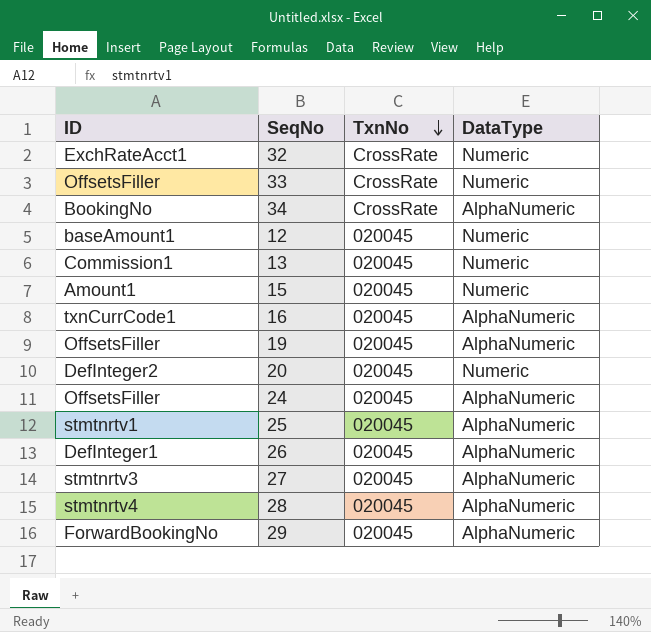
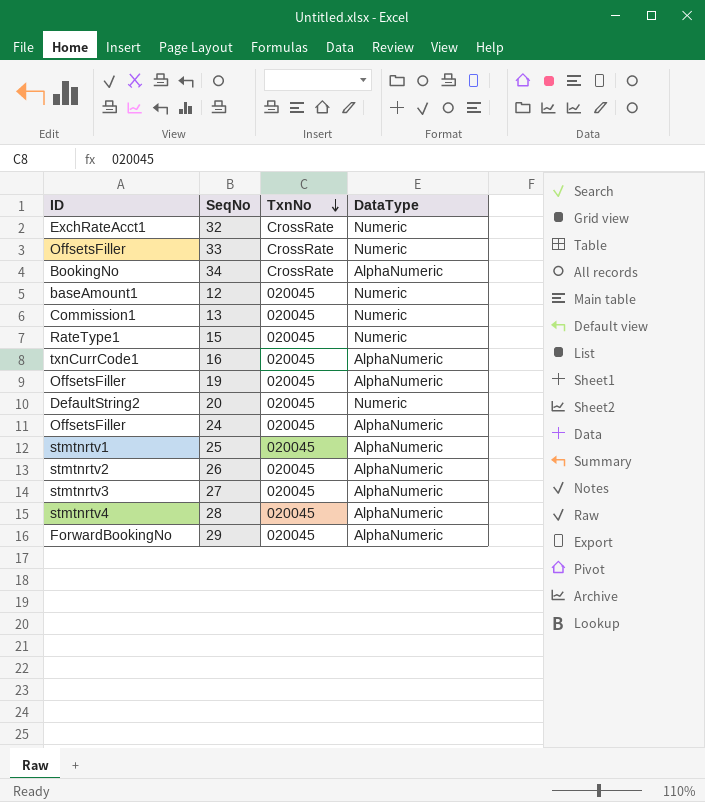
15 | ID: Amount1 -> RateType1
20 | ID: DefInteger2 -> DefaultString2
26 | ID: DefInteger1 -> stmtnrtv2

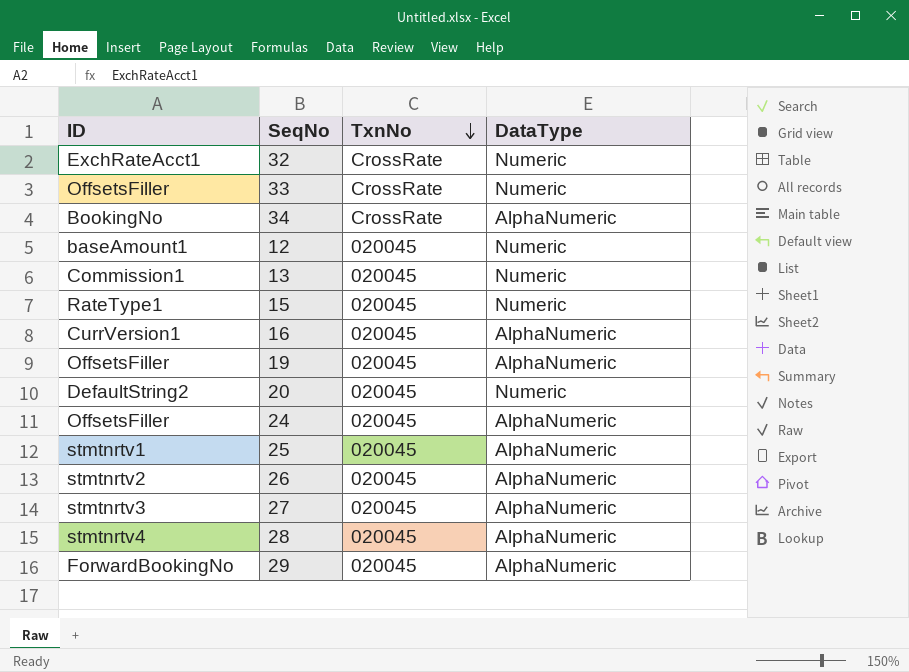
16 | ID: txnCurrCode1 -> CurrVersion1

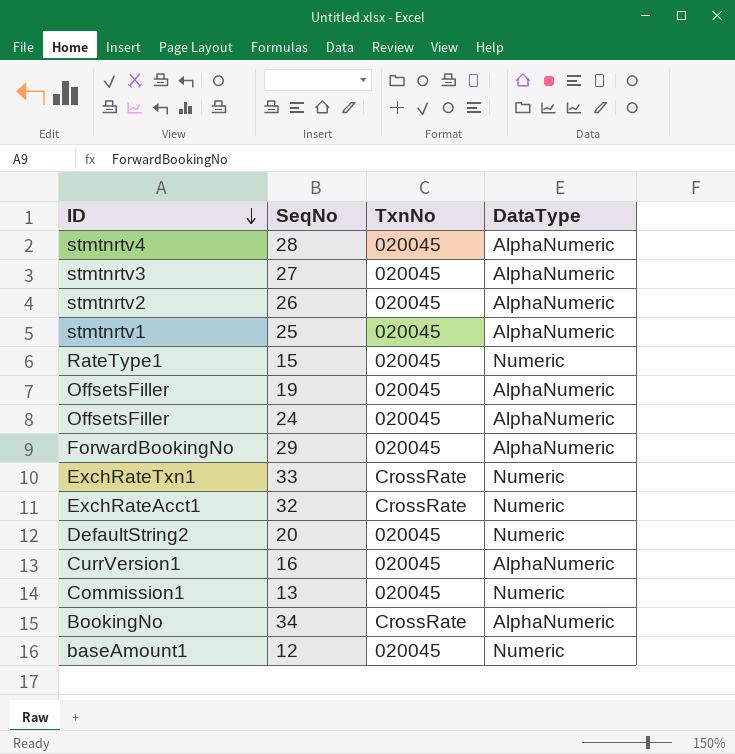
row order: TxnNo descending -> ID descending
33 | ID: OffsetsFiller -> ExchRateTxn1

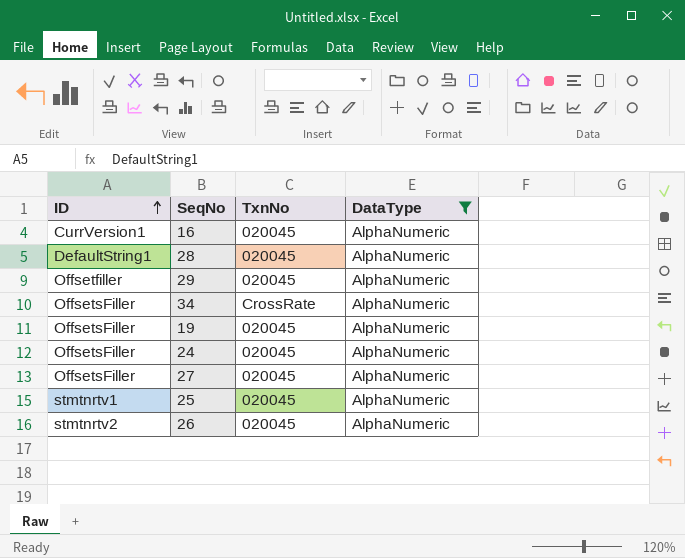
filter: none -> DataType = AlphaNumeric
row order: ID descending -> ID ascending
28 | ID: stmtnrtv4 -> DefaultString1
29 | ID: ForwardBookingNo -> Offsetfiller
34 | ID: BookingNo -> OffsetsFiller
27 | ID: stmtnrtv3 -> OffsetsFiller

